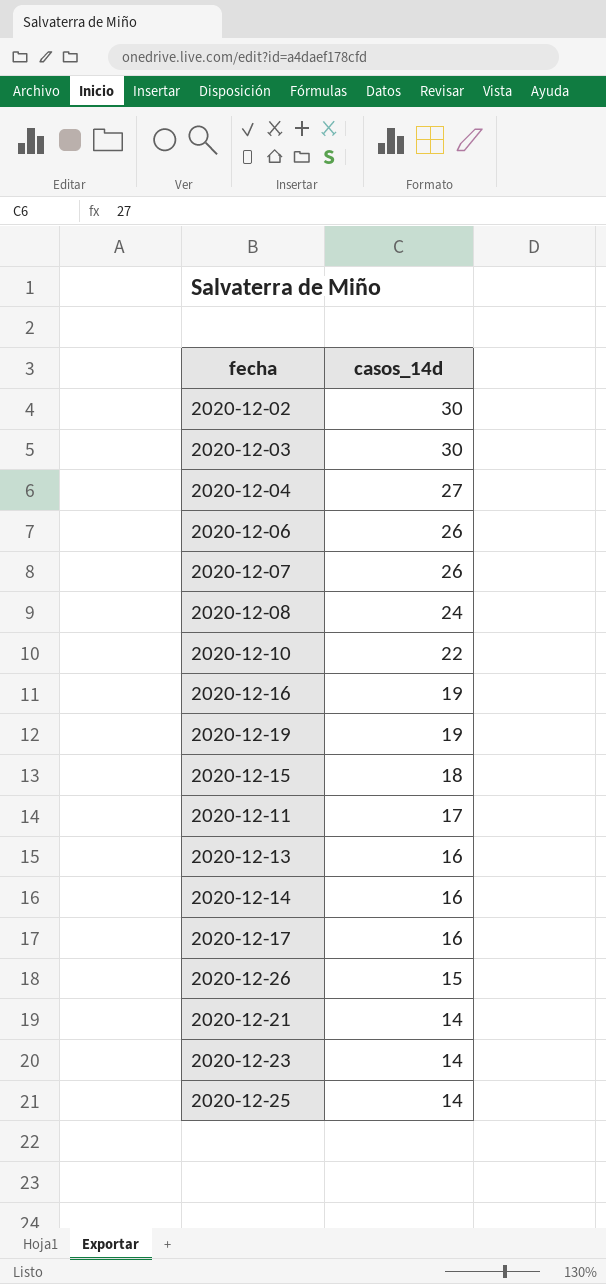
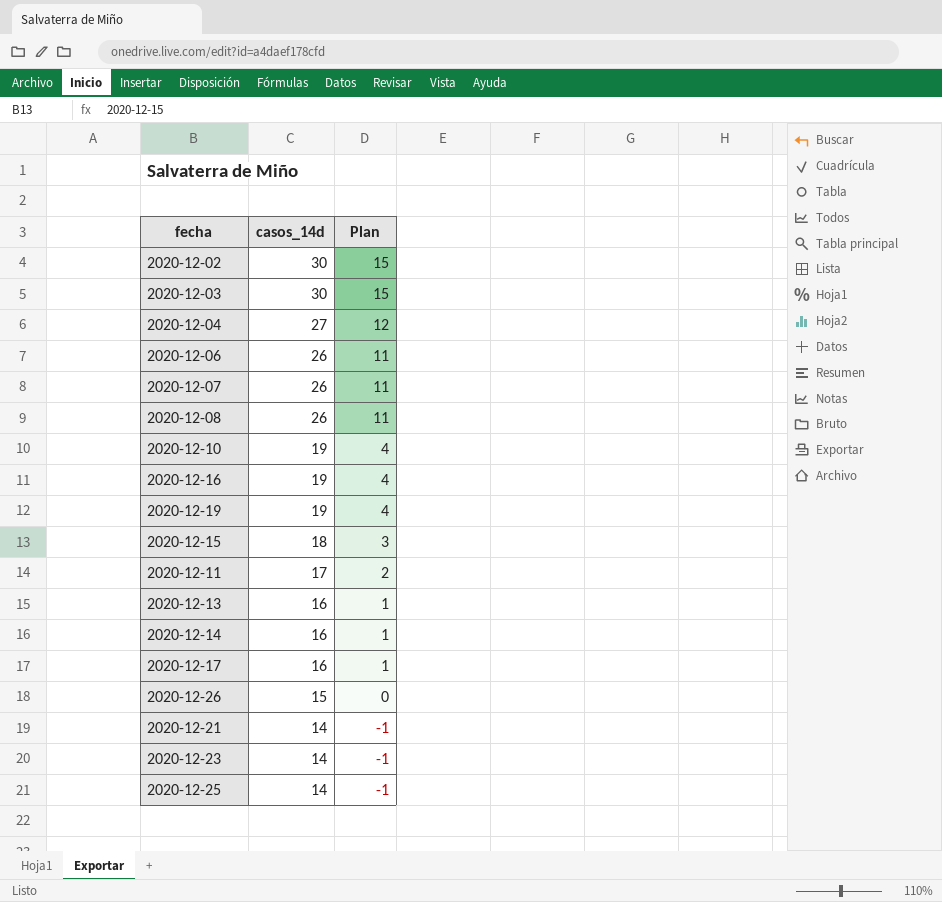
column Plan | formula: none -> [casos_14d] - 15
2020-12-08 | casos_14d: 24 -> 26
2020-12-10 | casos_14d: 22 -> 19

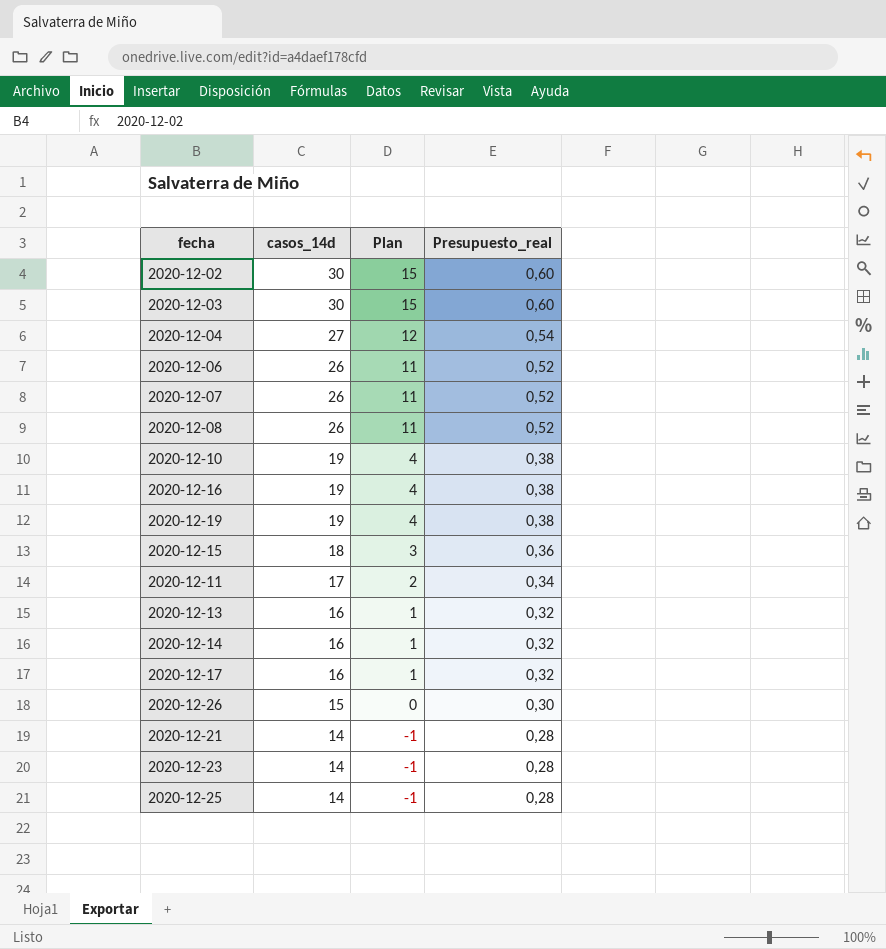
column Presupuesto_real | formula: none -> [casos_14d] * 0,02

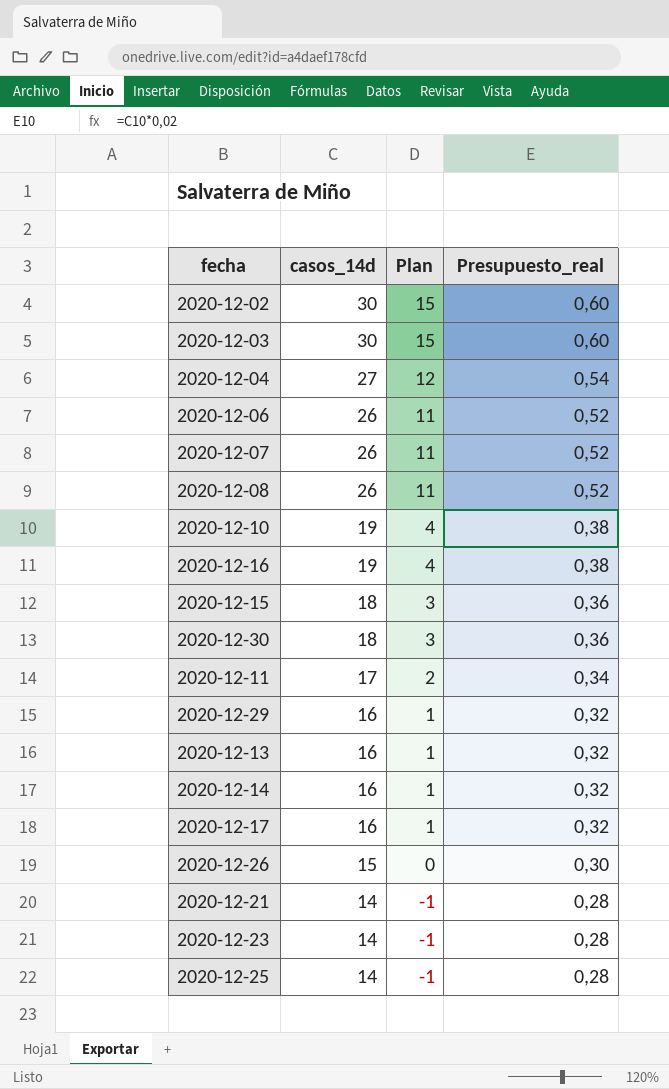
row 2020-12-19: 19 | 4 | 0,38 -> none
row 2020-12-30: none -> 18 | 3 | 0,36
row 2020-12-29: none -> 16 | 1 | 0,32

